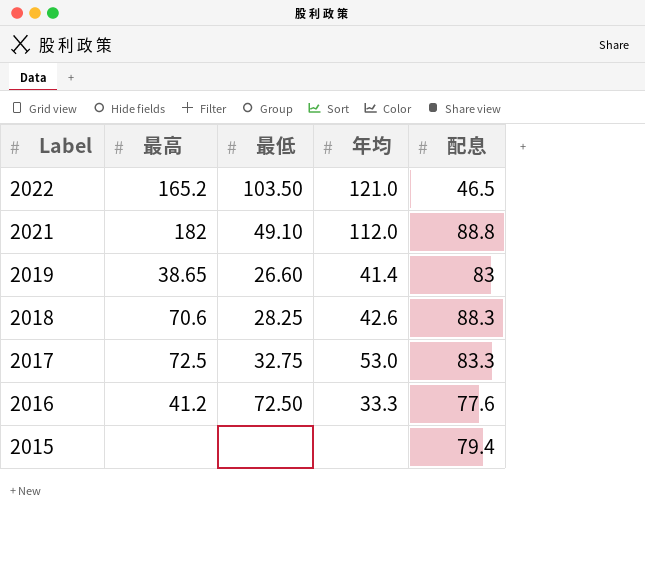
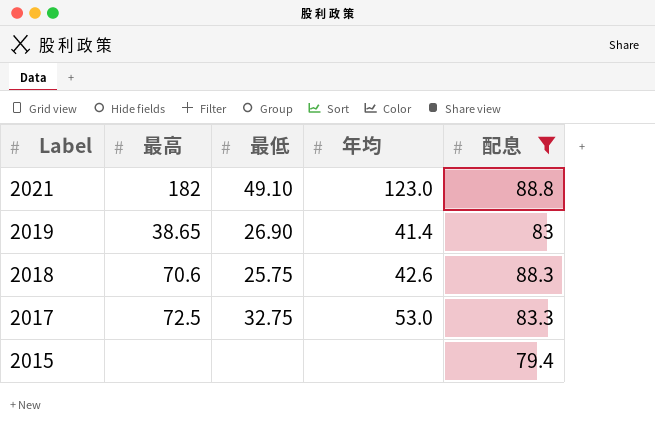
filter: none -> 配息 >= 79.4
2021 | 年均: 112.0 -> 123.0
2019 | 最低: 26.60 -> 26.90
2018 | 最低: 28.25 -> 25.75

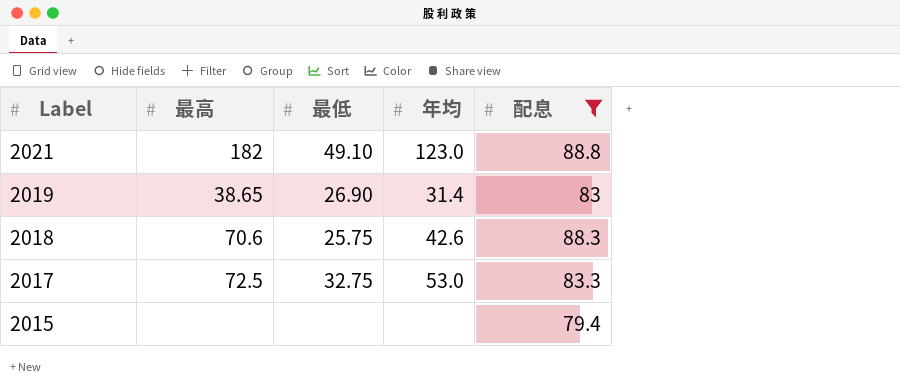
2019 | 年均: 41.4 -> 31.4

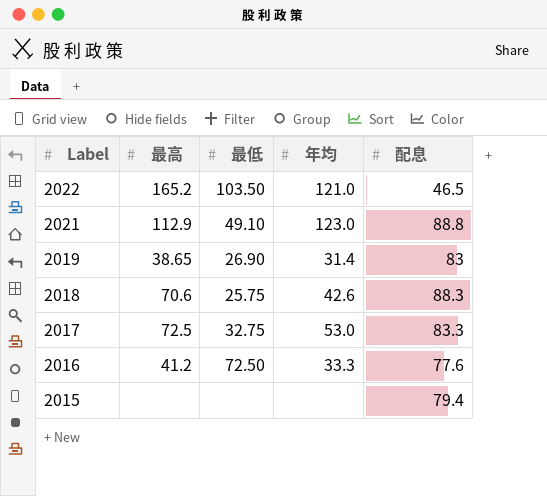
filter: 配息 >= 79.4 -> none
2021 | 最高: 182 -> 112.9

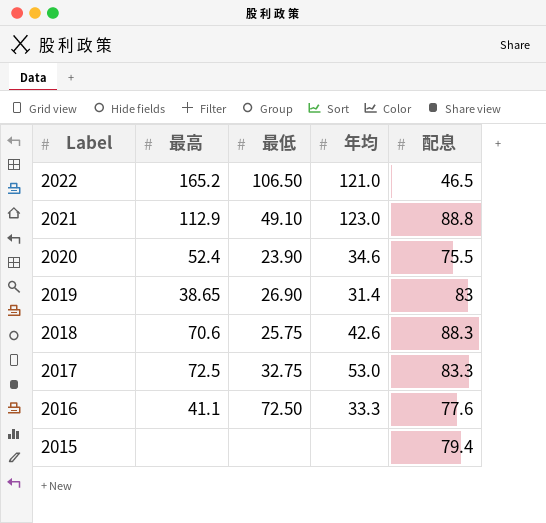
2022 | 最低: 103.50 -> 106.50
row 2020: none -> 52.4 | 23.90 | 34.6 | 75.5
2016 | 最高: 41.2 -> 41.1

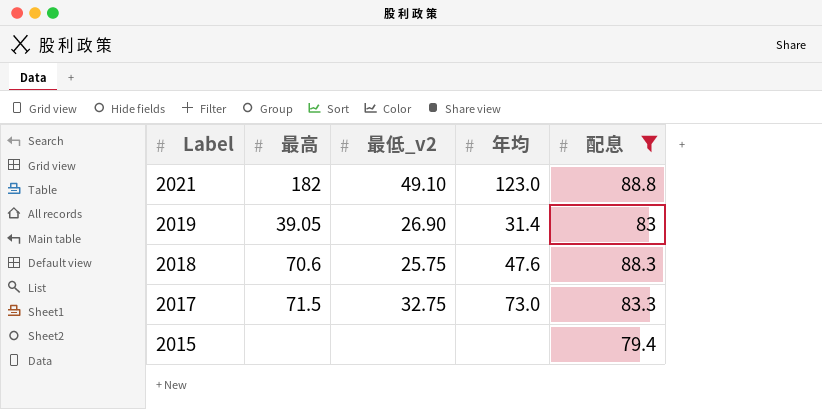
filter: none -> 配息 >= 79.4
column name: 最低 -> 最低_v2
2021 | 最高: 112.9 -> 182
2019 | 最高: 38.65 -> 39.05
2018 | 年均: 42.6 -> 47.6
2017 | 最高: 72.5 -> 71.5
2017 | 年均: 53.0 -> 73.0

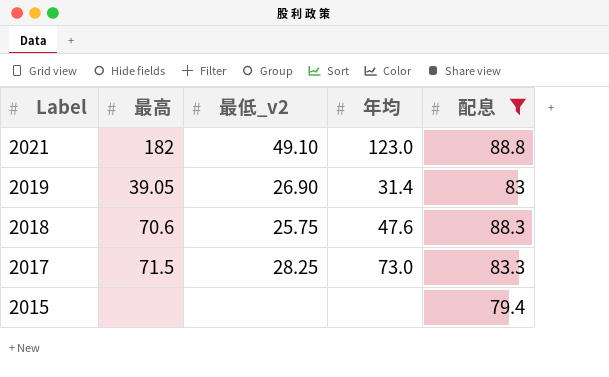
2017 | 最低_v2: 32.75 -> 28.25

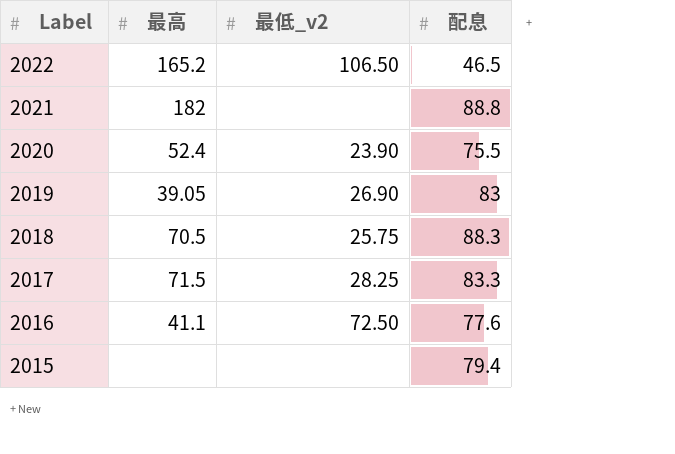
filter: 配息 >= 79.4 -> none
column 年均 | position: 4 -> none
2021 | 最低_v2: 49.10 -> none
2018 | 最高: 70.6 -> 70.5

